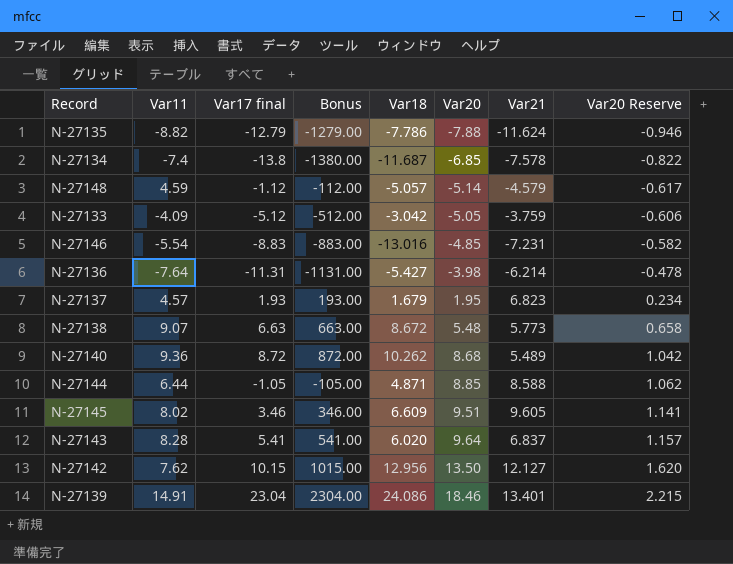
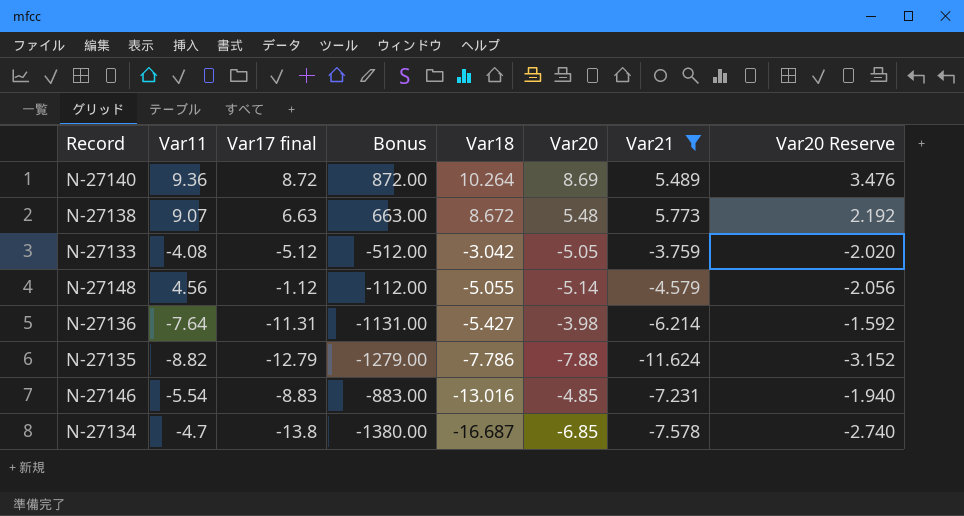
filter: none -> Var21 <= 5.773
row order: Var20 ascending -> Var18 descending
column Var20 Reserve | formula: [Var20] * 0.12 -> [Var20] * 0.4
N-27140 | Var18: 10.262 -> 10.264
N-27140 | Var20: 8.68 -> 8.69
N-27133 | Var11: -4.09 -> -4.08
N-27148 | Var11: 4.59 -> 4.56
N-27148 | Var18: -5.057 -> -5.055
N-27134 | Var11: -7.4 -> -4.7
N-27134 | Var18: -11.687 -> -16.687

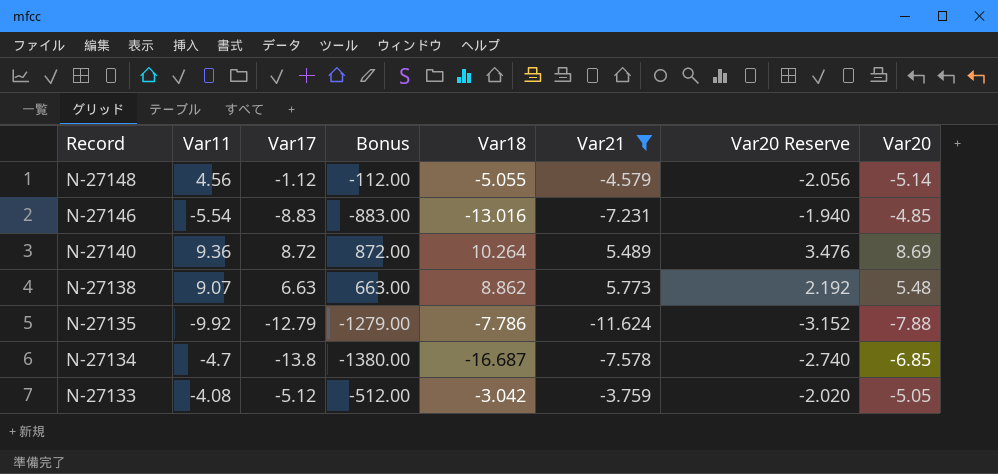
row order: Var18 descending -> Record descending
column name: Var17 final -> Var17
column Var20 | position: 6 -> 8
row N-27136: -7.64 | -11.31 | -1131.00 | -5.427 | -3.98 | -6.214 | -1.592 -> none
N-27138 | Var18: 8.672 -> 8.862
N-27135 | Var11: -8.82 -> -9.92

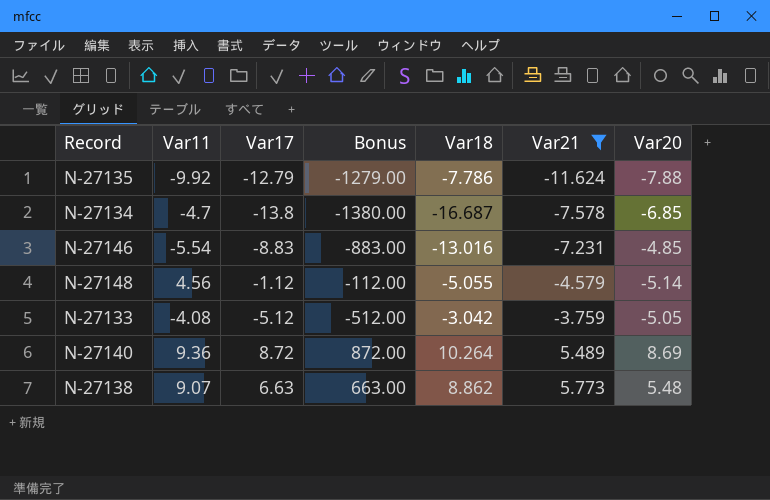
row order: Record descending -> Var21 ascending
column Var20 Reserve | formula: [Var20] * 0.4 -> none

